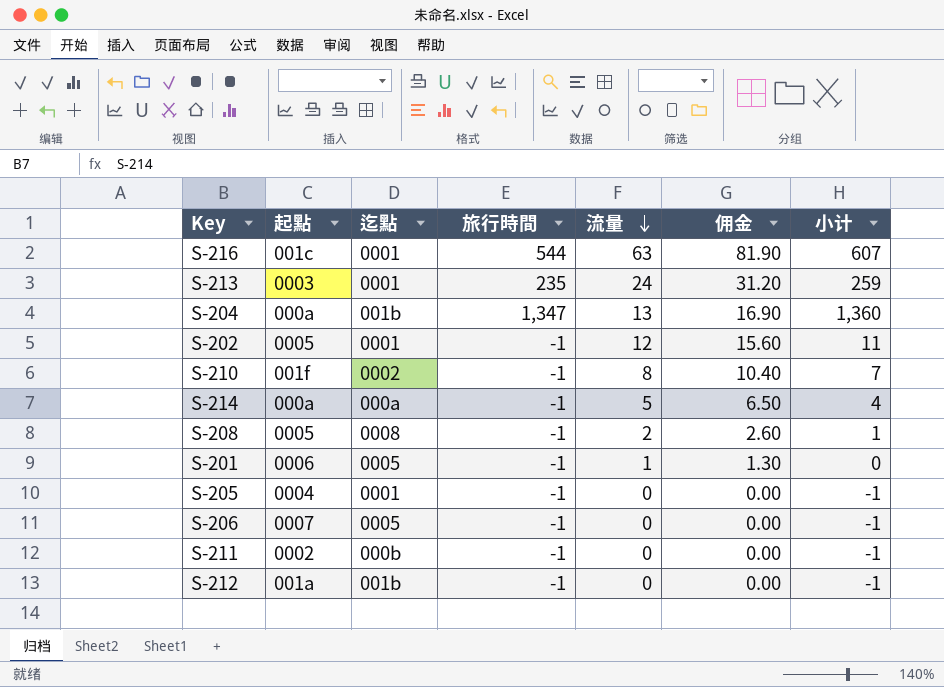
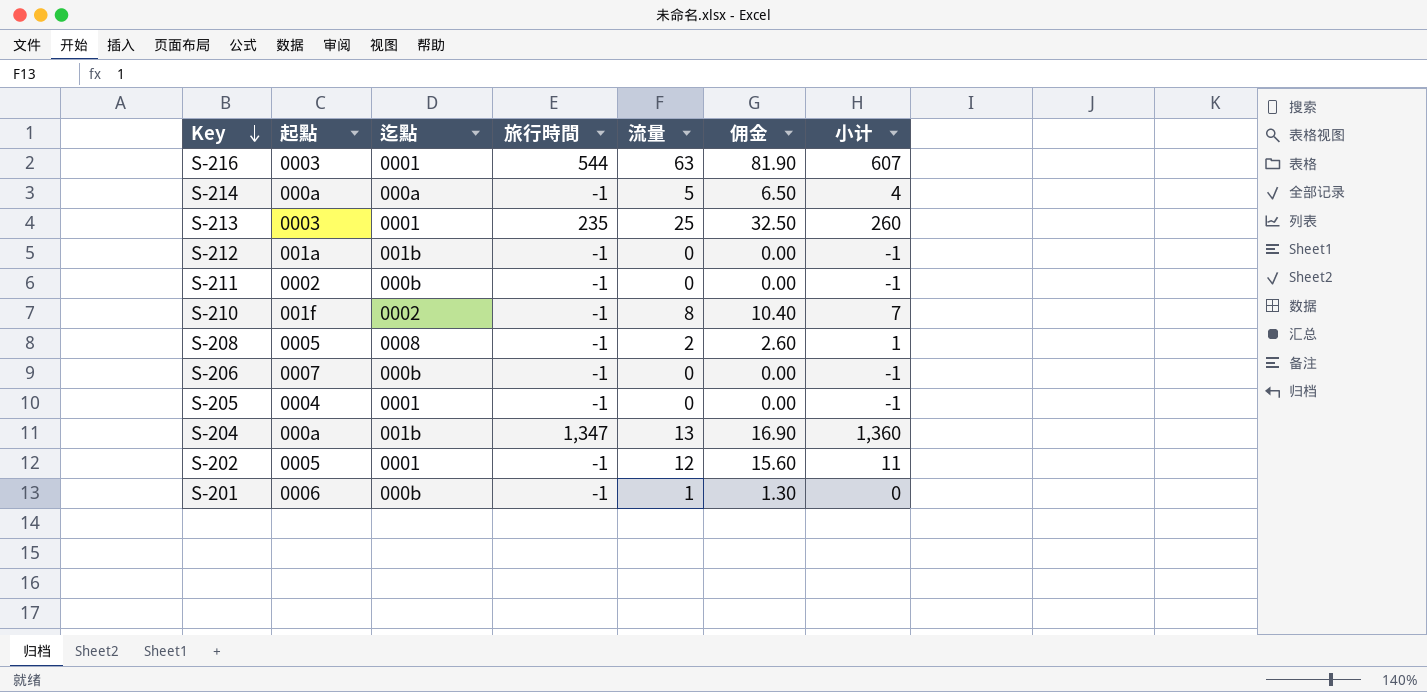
row order: 流量 descending -> Key descending
S-216 | 起點: 001c -> 0003
S-213 | 流量: 24 -> 25
S-213 | 佣金: 31.20 -> 32.50
S-213 | 小计: 259 -> 260
S-206 | 迄點: 0005 -> 000b
S-201 | 迄點: 0005 -> 000b

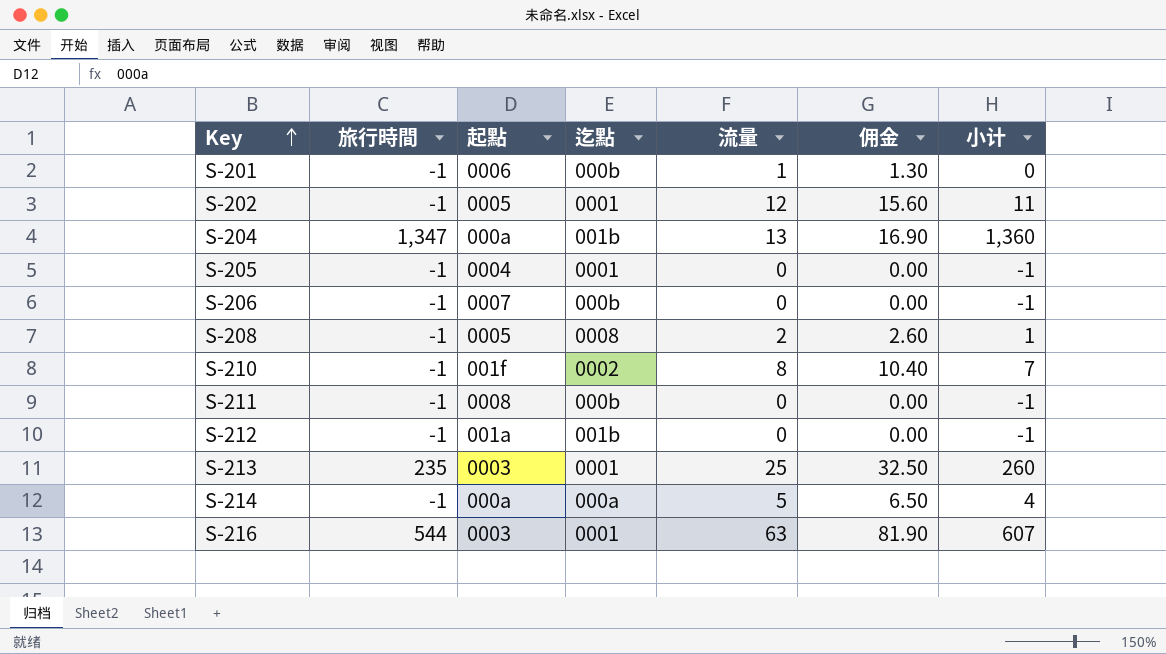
row order: Key descending -> Key ascending
column 旅行時間 | position: 4 -> 2
S-211 | 起點: 0002 -> 0008

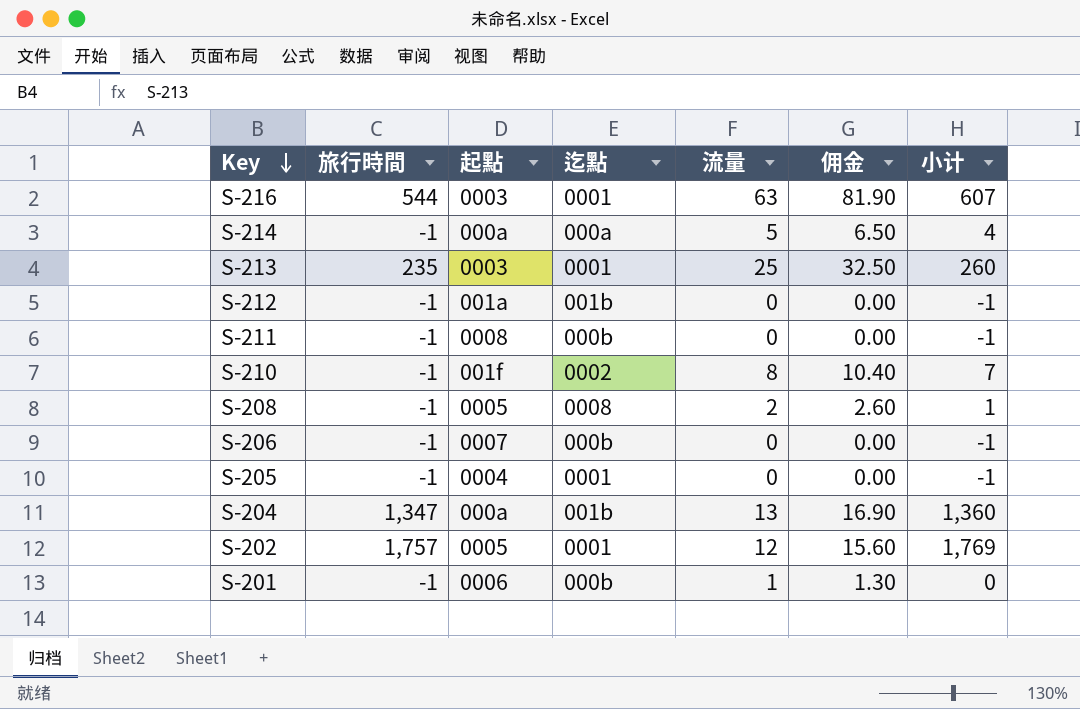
row order: Key ascending -> Key descending
S-202 | 旅行時間: -1 -> 1,757
S-202 | 小计: 11 -> 1,769

